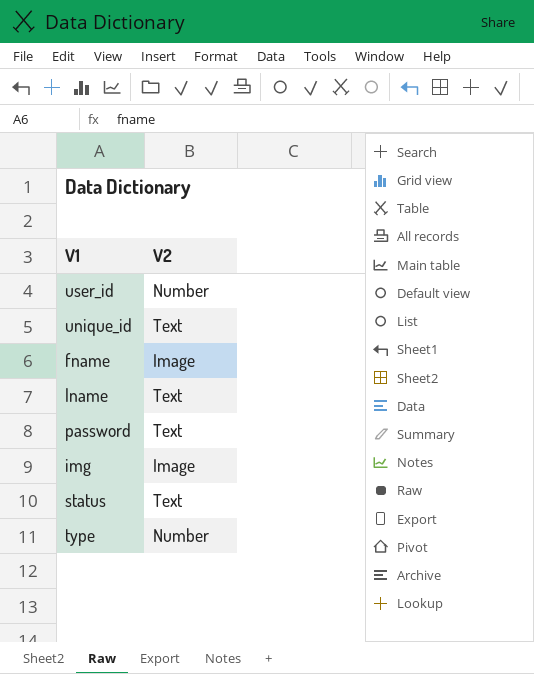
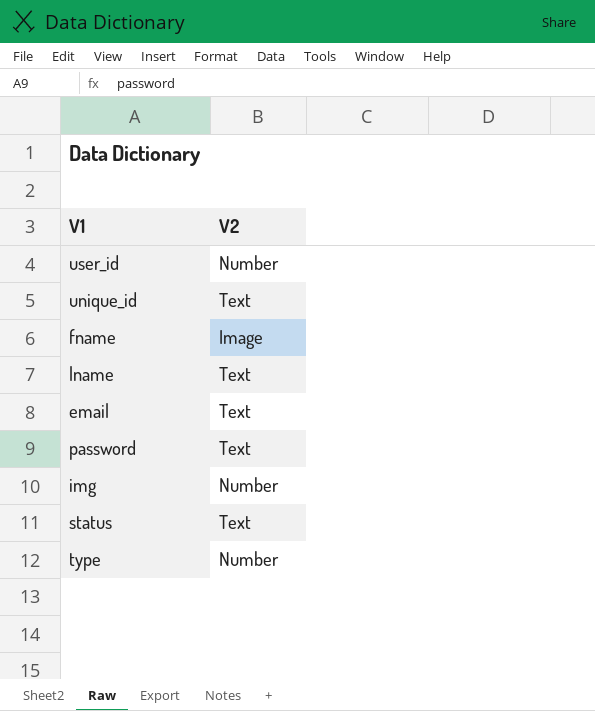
row email: none -> Text
img | V2: Image -> Number

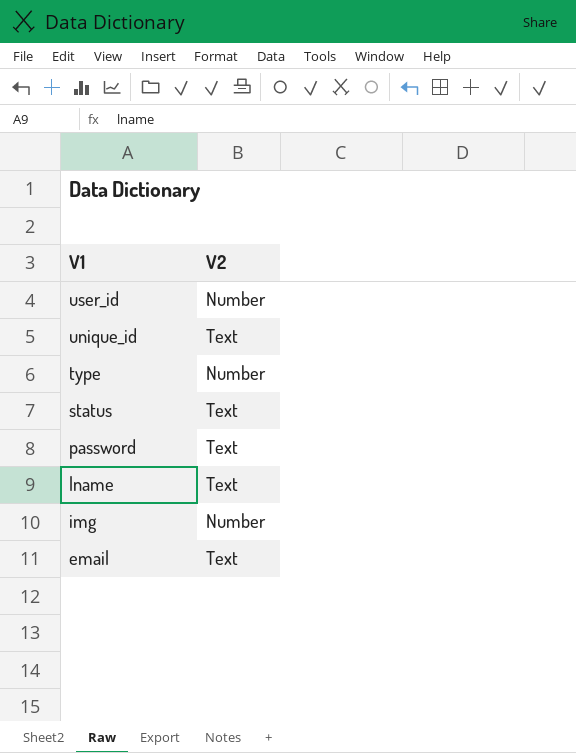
row order: none -> V1 descending
row fname: Image -> none

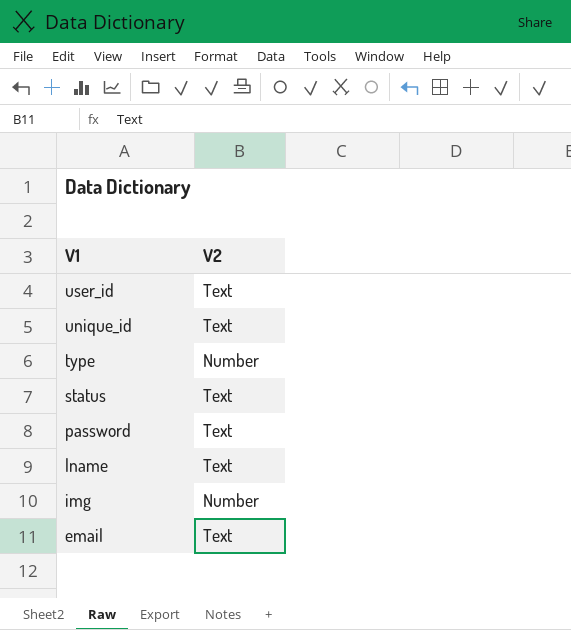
user_id | V2: Number -> Text

